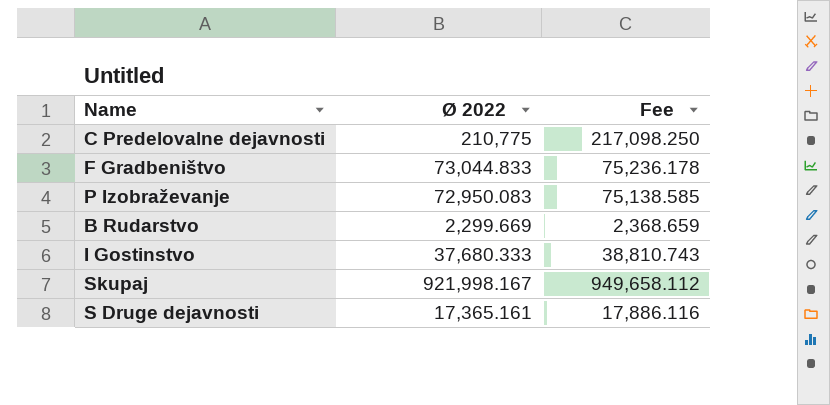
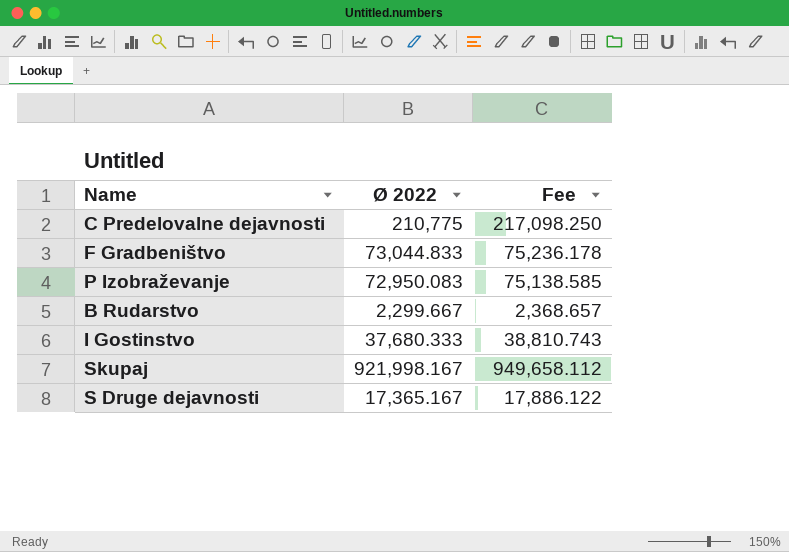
B Rudarstvo | Ø 2022: 2,299.669 -> 2,299.667
B Rudarstvo | Fee: 2,368.659 -> 2,368.657
S Druge dejavnosti | Ø 2022: 17,365.161 -> 17,365.167
S Druge dejavnosti | Fee: 17,886.116 -> 17,886.122

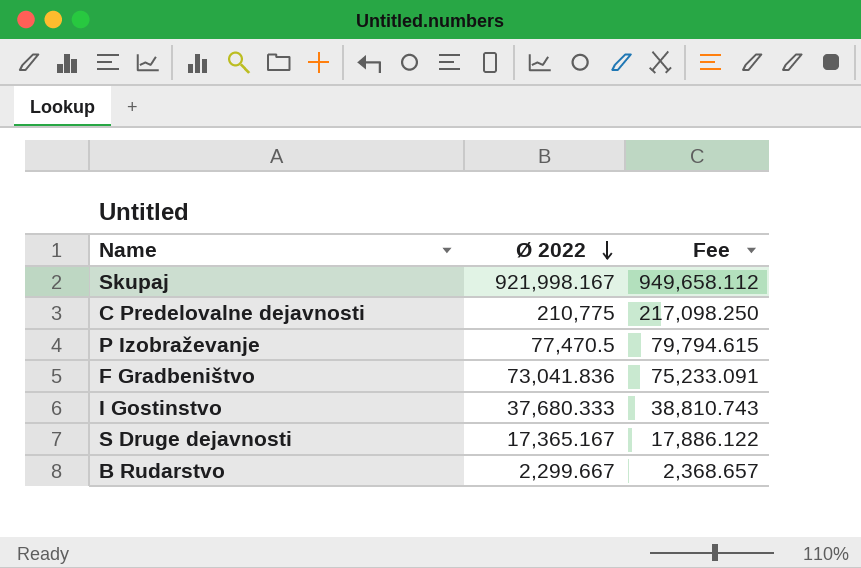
row order: none -> Ø 2022 descending
P Izobraževanje | Ø 2022: 72,950.083 -> 77,470.5
P Izobraževanje | Fee: 75,138.585 -> 79,794.615
F Gradbeništvo | Ø 2022: 73,044.833 -> 73,041.836
F Gradbeništvo | Fee: 75,236.178 -> 75,233.091

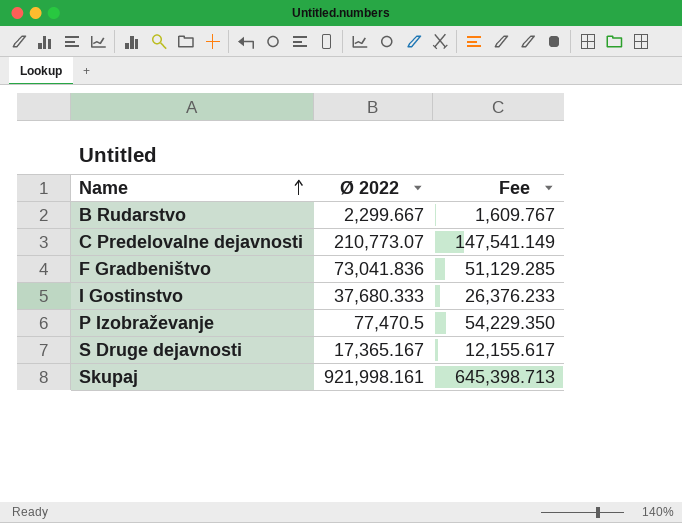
row order: Ø 2022 descending -> Name ascending
column Fee | formula: [Ø 2022] * 1.03 -> [Ø 2022] * 0.7
C Predelovalne dejavnosti | Ø 2022: 210,775 -> 210,773.07
Skupaj | Ø 2022: 921,998.167 -> 921,998.161

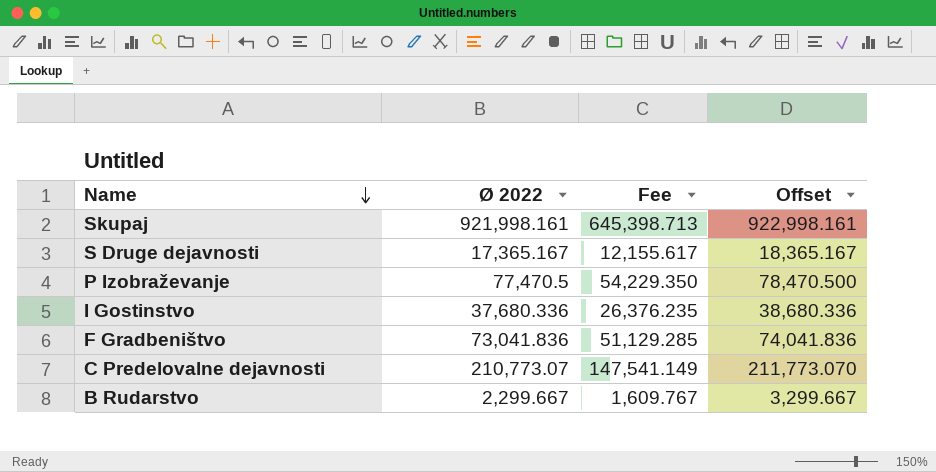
row order: Name ascending -> Name descending
column Offset | formula: none -> [Ø 2022] + 1000
I Gostinstvo | Ø 2022: 37,680.333 -> 37,680.336
I Gostinstvo | Fee: 26,376.233 -> 26,376.235

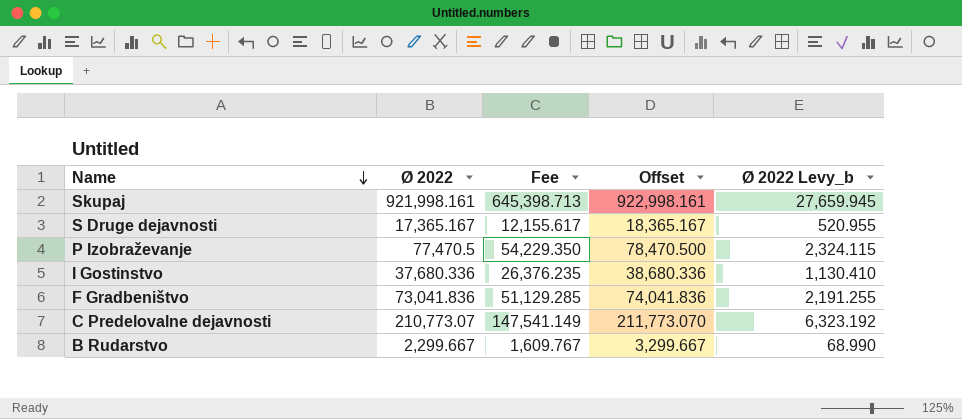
column Ø 2022 Levy_b | formula: none -> [Ø 2022] * 0.03

